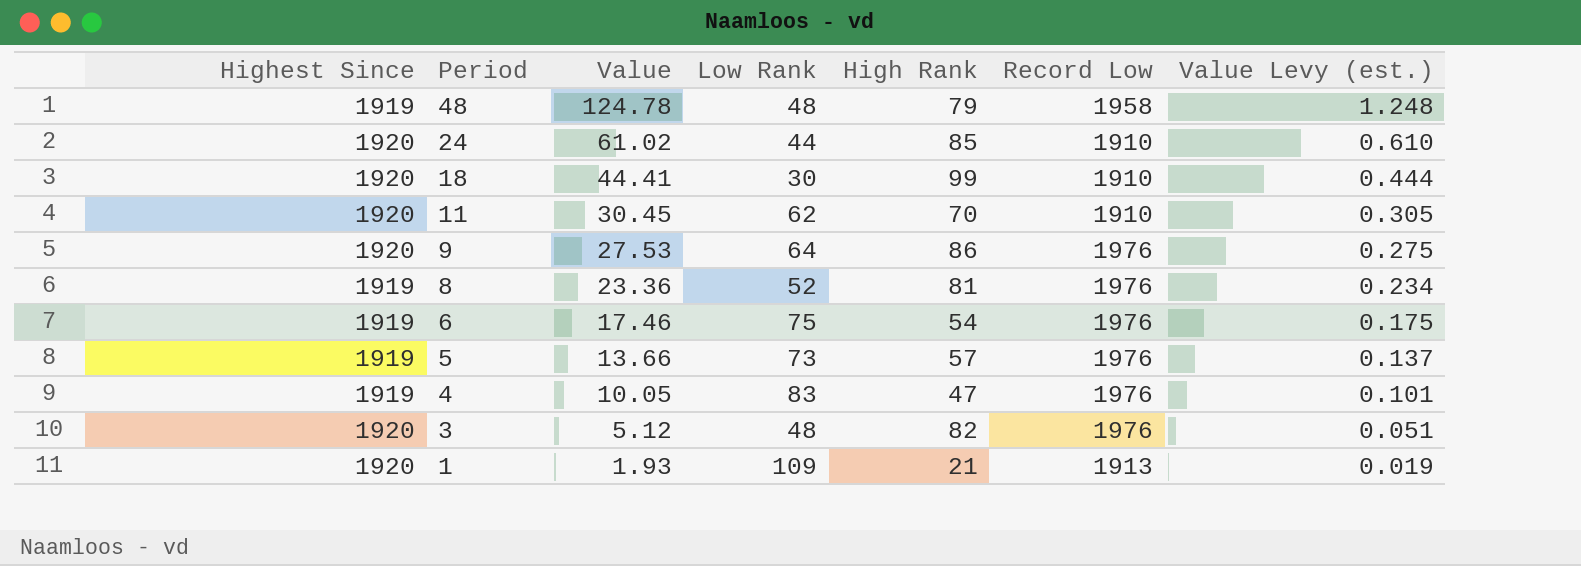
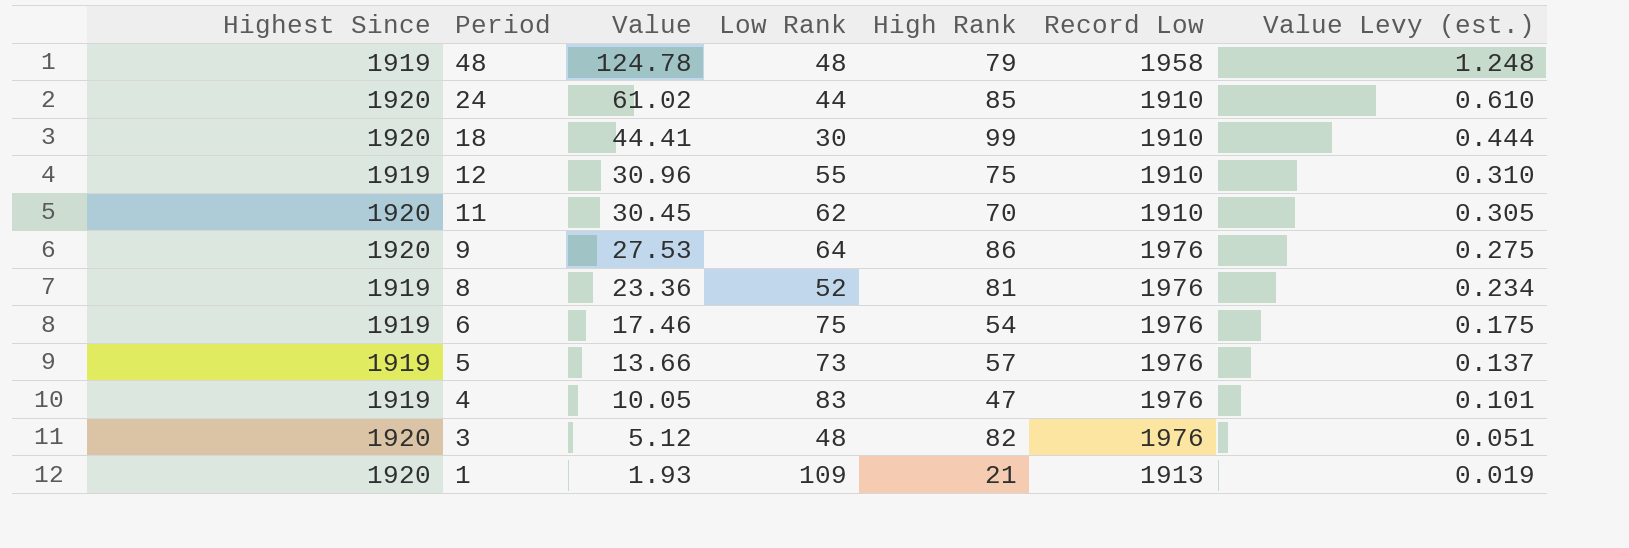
row 12: none -> 1919 | 30.96 | 55 | 75 | 1910 | 0.310

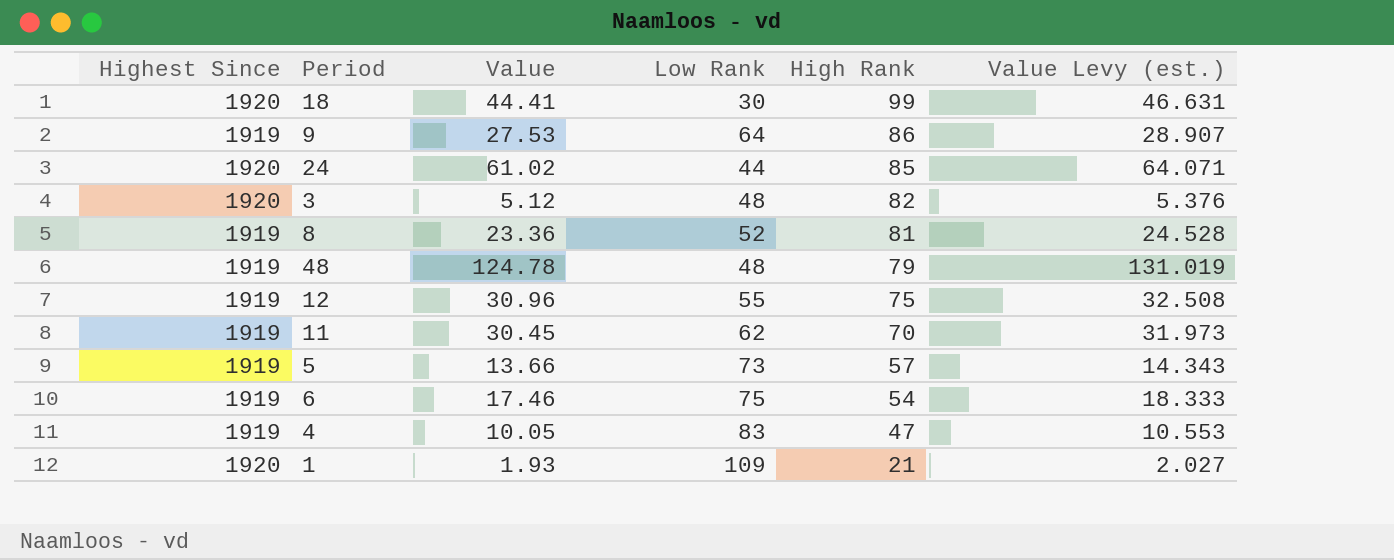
row order: Period descending -> High Rank descending
column Record Low | position: 6 -> none
column Value Levy (est.) | formula: [Value] * 0.01 -> [Value] * 1.05
9 | Highest Since: 1920 -> 1919
11 | Highest Since: 1920 -> 1919

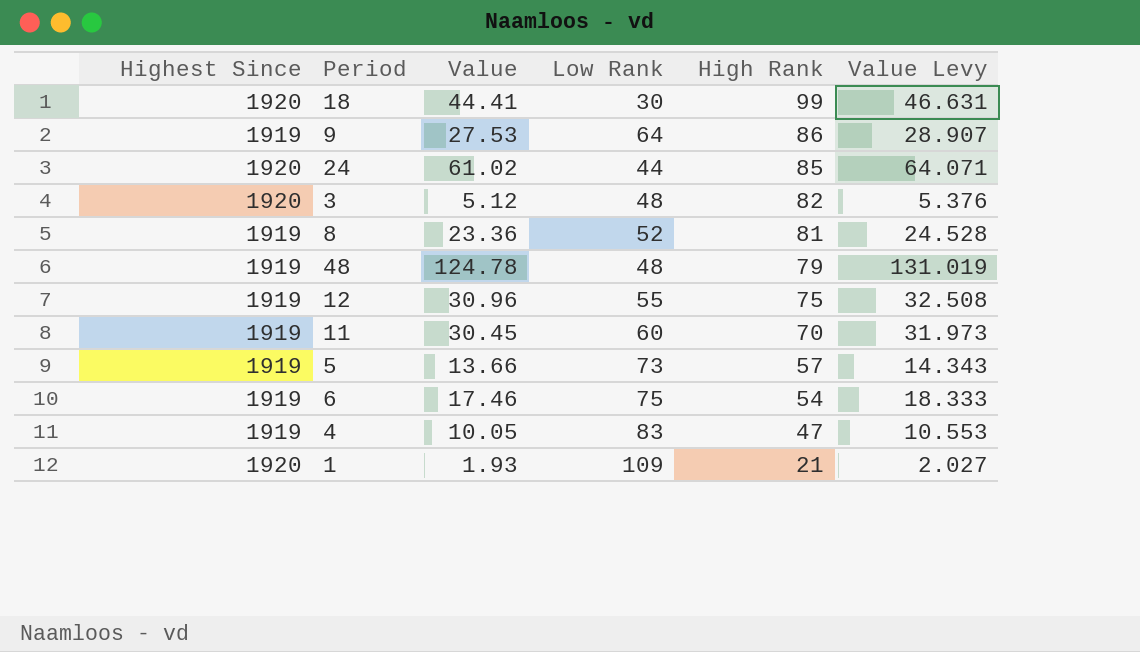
column name: Value Levy (est.) -> Value Levy
11 | Low Rank: 62 -> 60

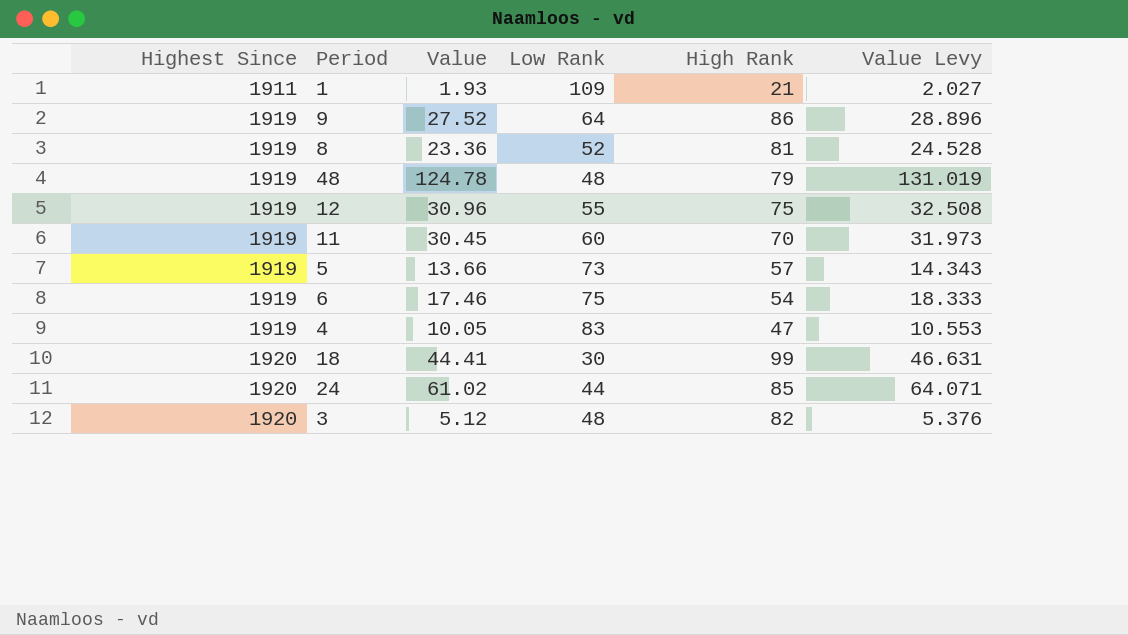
row order: High Rank descending -> Highest Since ascending
1 | Highest Since: 1920 -> 1911
9 | Value: 27.53 -> 27.52
9 | Value Levy: 28.907 -> 28.896

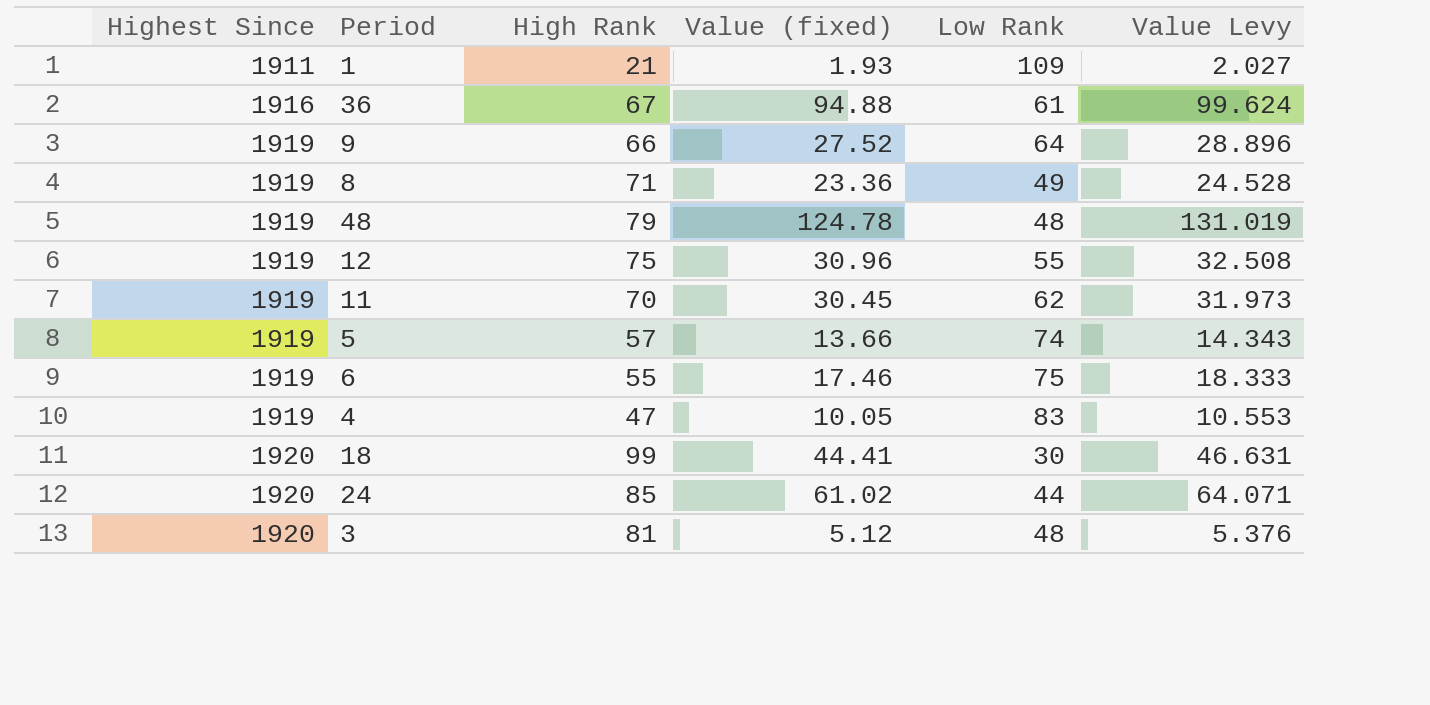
column High Rank | position: 5 -> 3
column name: Value -> Value (fixed)
row 36: none -> 1916 | 67 | 94.88 | 61 | 99.624
9 | High Rank: 86 -> 66
8 | High Rank: 81 -> 71
8 | Low Rank: 52 -> 49
11 | Low Rank: 60 -> 62
5 | Low Rank: 73 -> 74
6 | High Rank: 54 -> 55
3 | High Rank: 82 -> 81

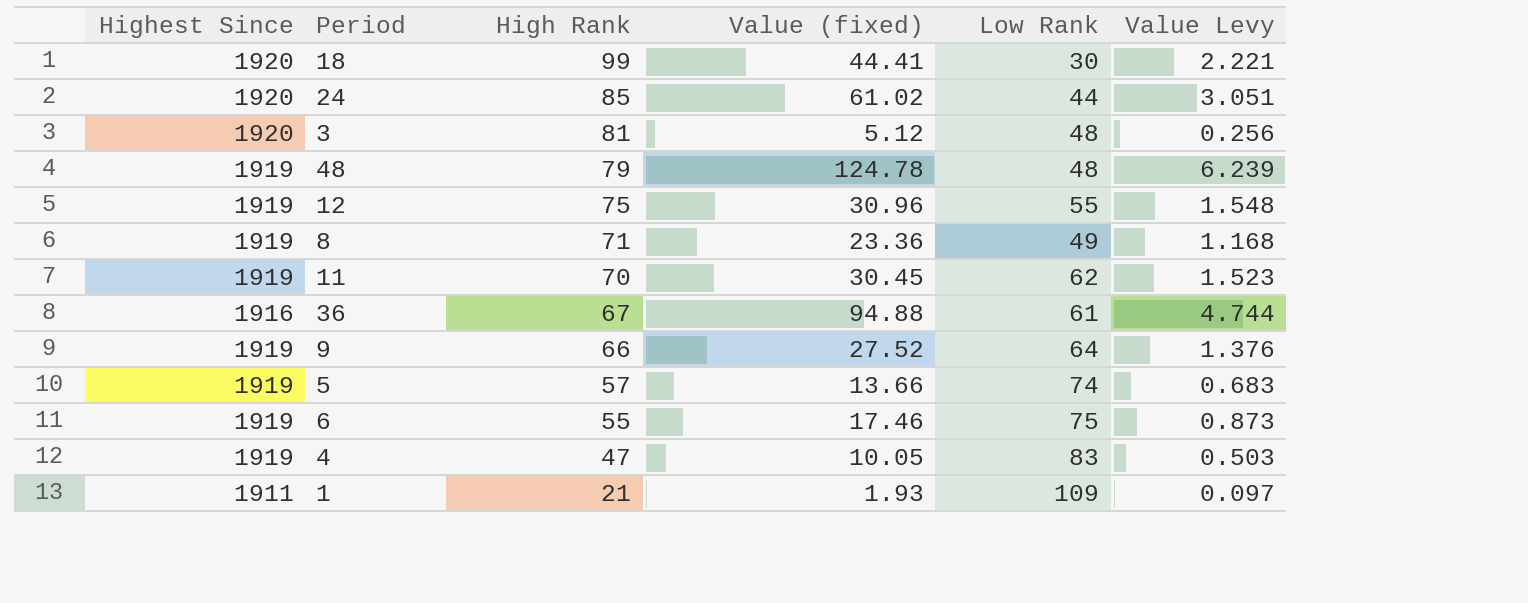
row order: Highest Since ascending -> High Rank descending
column Value Levy | formula: [Value (fixed)] * 1.05 -> [Value (fixed)] * 0.05

